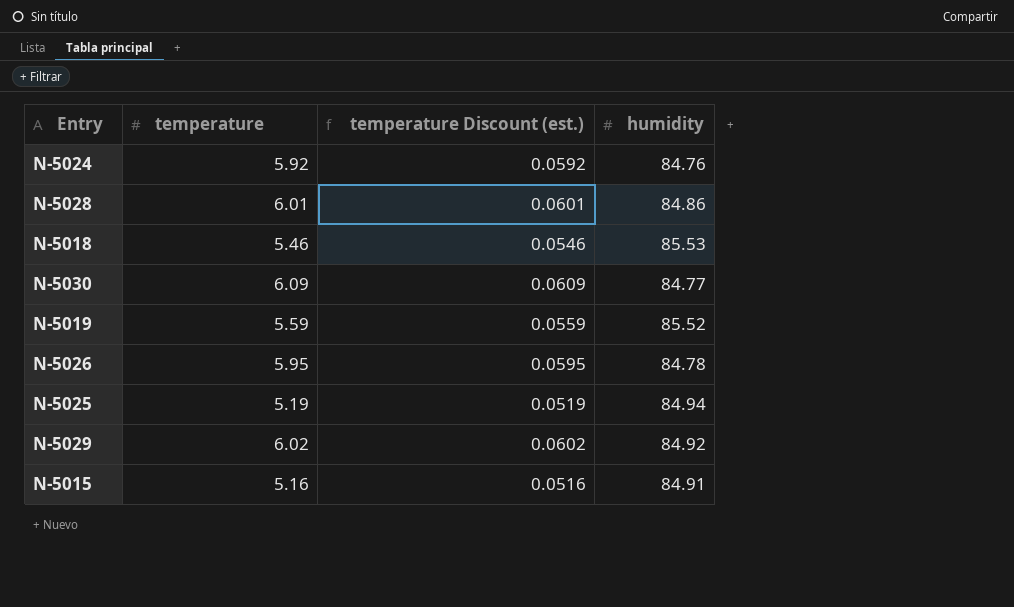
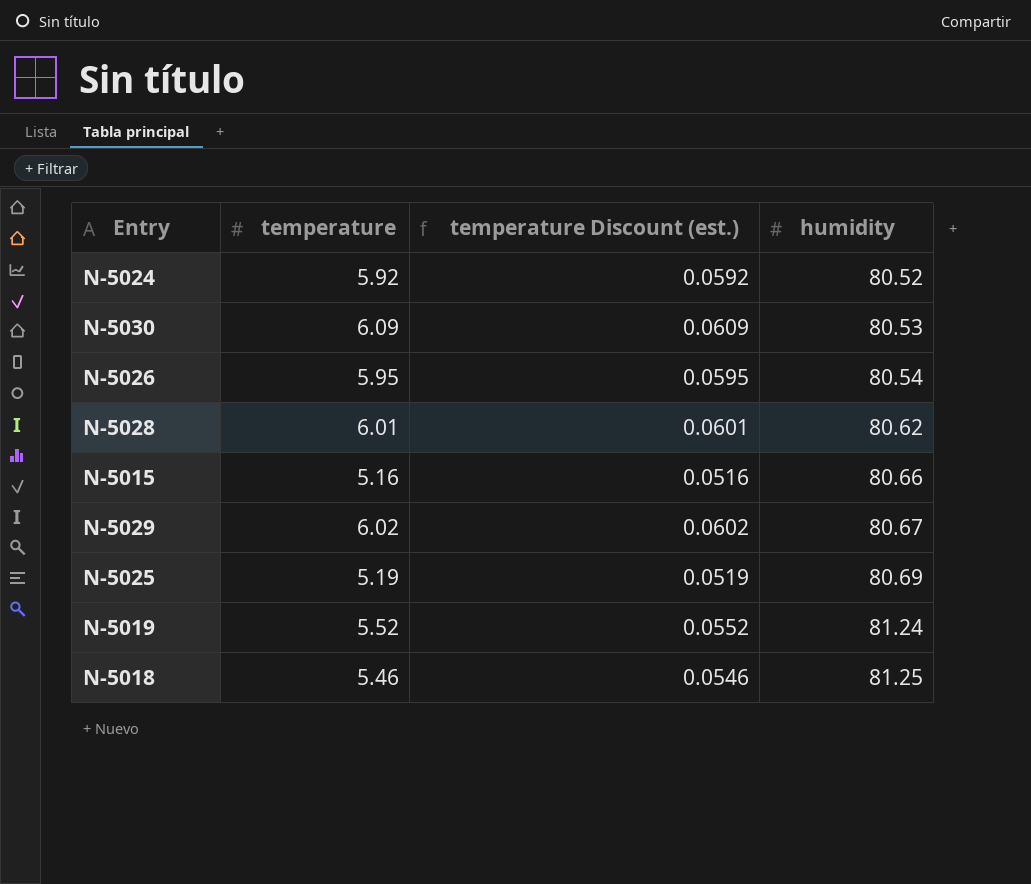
row order: none -> humidity ascending
N-5024 | humidity: 84.76 -> 80.52
N-5030 | humidity: 84.77 -> 80.53
N-5026 | humidity: 84.78 -> 80.54
N-5028 | humidity: 84.86 -> 80.62
N-5015 | humidity: 84.91 -> 80.66
N-5029 | humidity: 84.92 -> 80.67
N-5025 | humidity: 84.94 -> 80.69
N-5019 | temperature: 5.59 -> 5.52
N-5019 | temperature Discount (est.): 0.0559 -> 0.0552
N-5019 | humidity: 85.52 -> 81.24
N-5018 | humidity: 85.53 -> 81.25

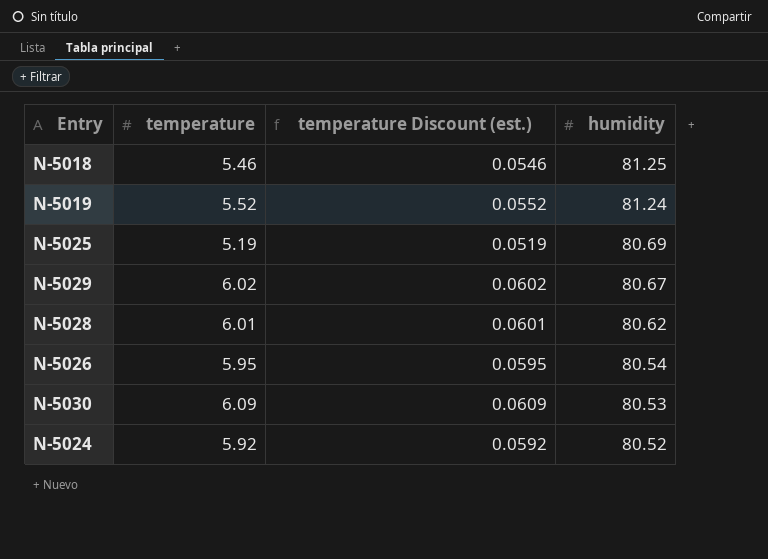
row order: humidity ascending -> humidity descending
row N-5015: 5.16 | 0.0516 | 80.66 -> none

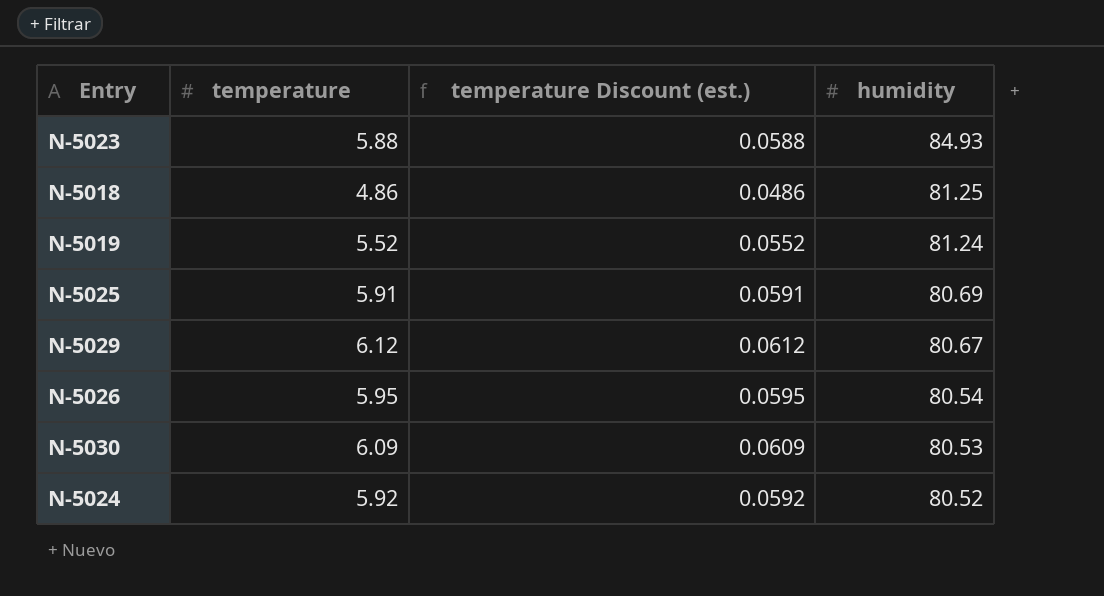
row N-5028: 6.01 | 0.0601 | 80.62 -> none
row N-5023: none -> 5.88 | 0.0588 | 84.93
N-5018 | temperature: 5.46 -> 4.86
N-5018 | temperature Discount (est.): 0.0546 -> 0.0486
N-5025 | temperature: 5.19 -> 5.91
N-5025 | temperature Discount (est.): 0.0519 -> 0.0591
N-5029 | temperature: 6.02 -> 6.12
N-5029 | temperature Discount (est.): 0.0602 -> 0.0612

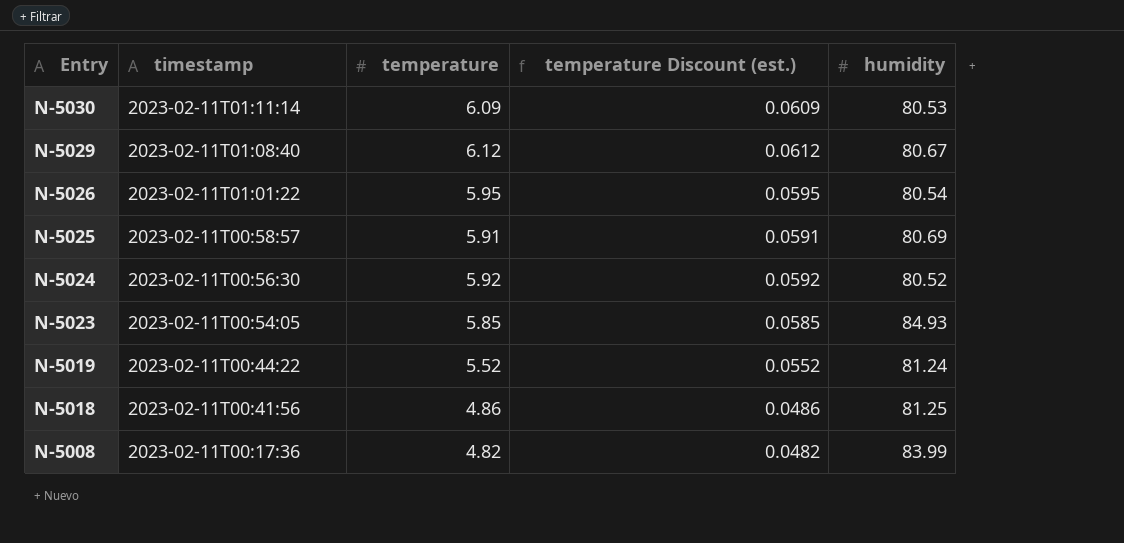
row order: humidity descending -> Entry descending
column timestamp | position: none -> 2
N-5023 | temperature: 5.88 -> 5.85
N-5023 | temperature Discount (est.): 0.0588 -> 0.0585
row N-5008: none -> 2023-02-11T00:17:36 | 4.82 | 0.0482 | 83.99

